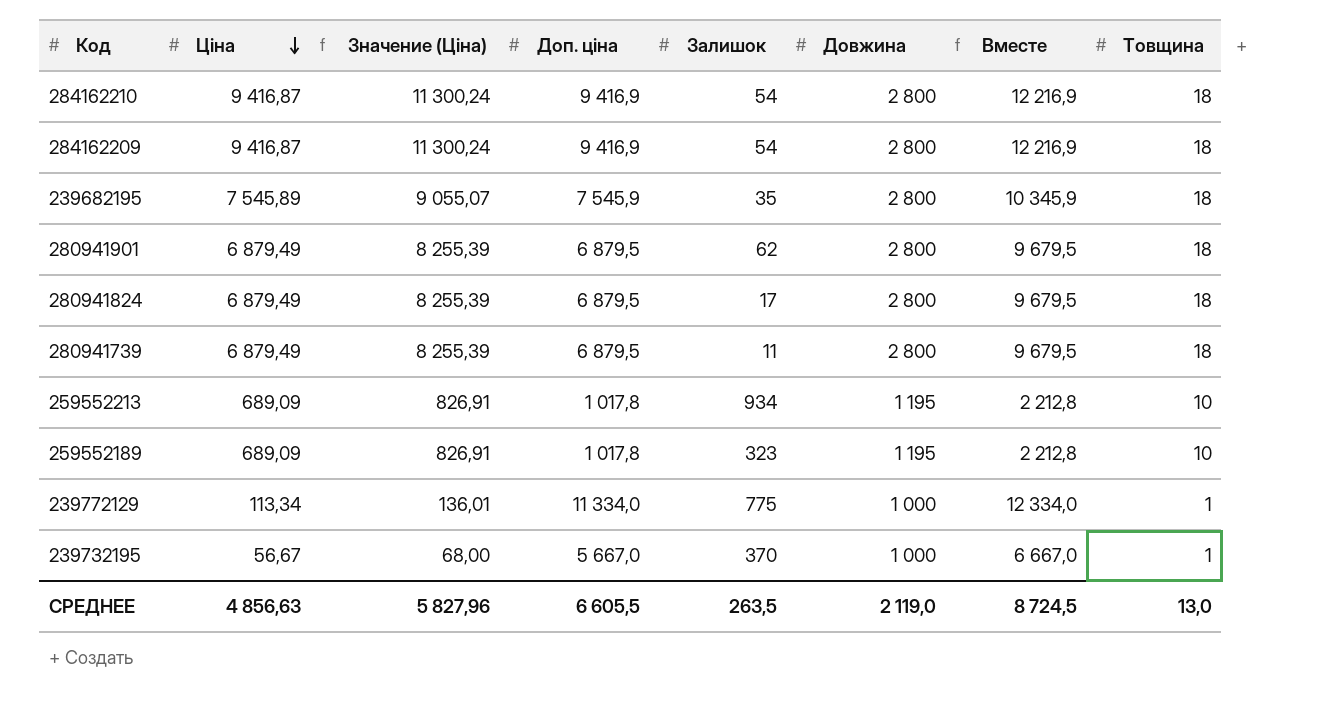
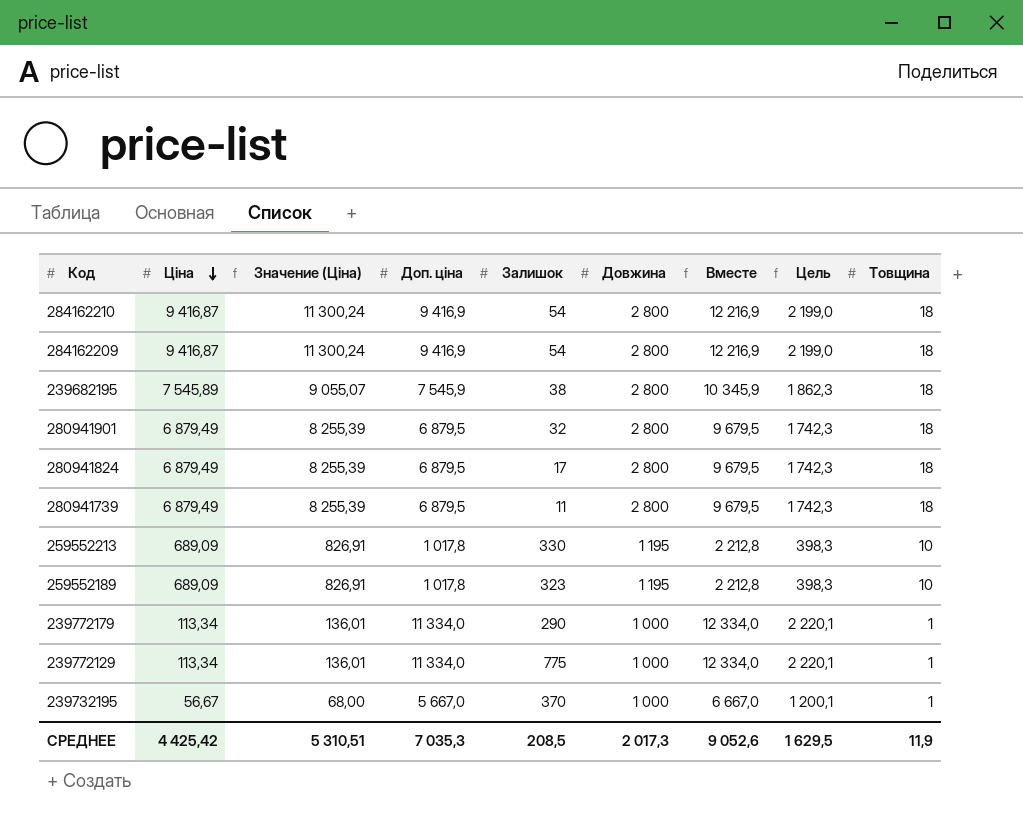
column Цель | formula: none -> [Вместе] * 0,18
239682195 | Залишок: 35 -> 38
280941901 | Залишок: 62 -> 32
259552213 | Залишок: 934 -> 330
row 239772179: none -> 113,34 | 136,01 | 11 334,0 | 290 | 1 000 | 12 334,0 | 2 220,1 | 1
СРЕДНЕЕ | Ціна: 4 856,63 -> 4 425,42
СРЕДНЕЕ | Значение (Ціна): 5 827,96 -> 5 310,51
СРЕДНЕЕ | Доп. ціна: 6 605,5 -> 7 035,3
СРЕДНЕЕ | Залишок: 263,5 -> 208,5
СРЕДНЕЕ | Довжина: 2 119,0 -> 2 017,3
СРЕДНЕЕ | Вместе: 8 724,5 -> 9 052,6
СРЕДНЕЕ | Товщина: 13,0 -> 11,9

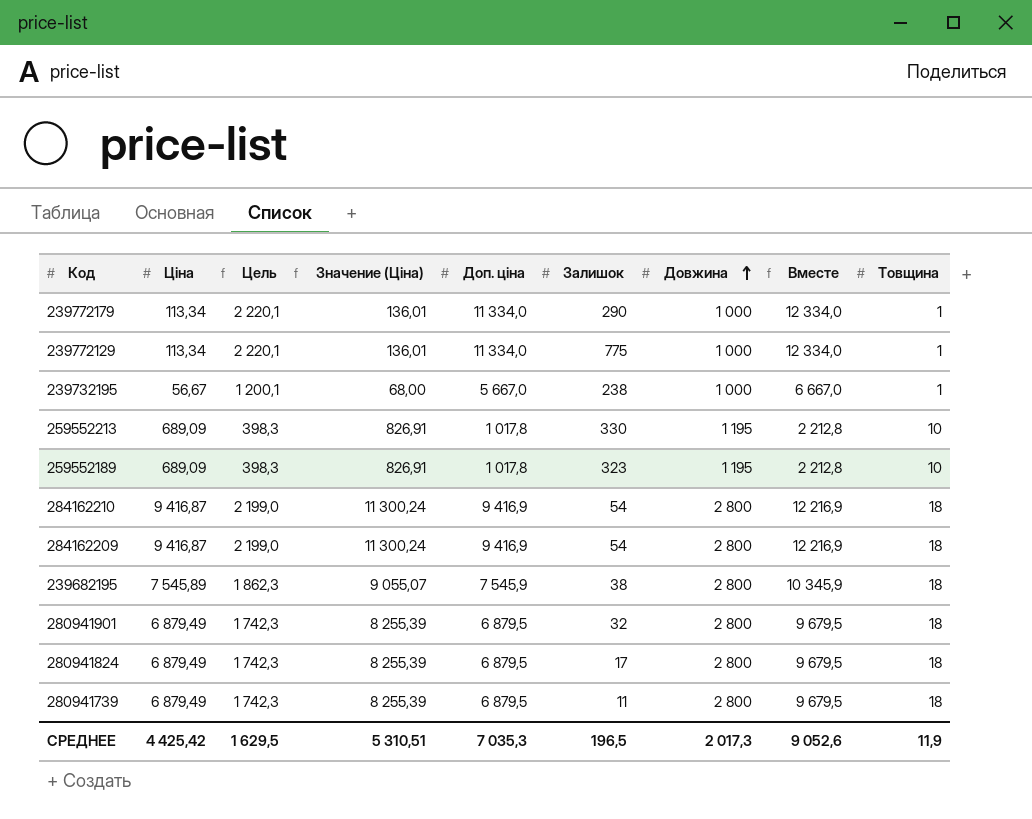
row order: Ціна descending -> Довжина ascending
column Цель | position: 8 -> 3
239732195 | Залишок: 370 -> 238
СРЕДНЕЕ | Залишок: 208,5 -> 196,5

